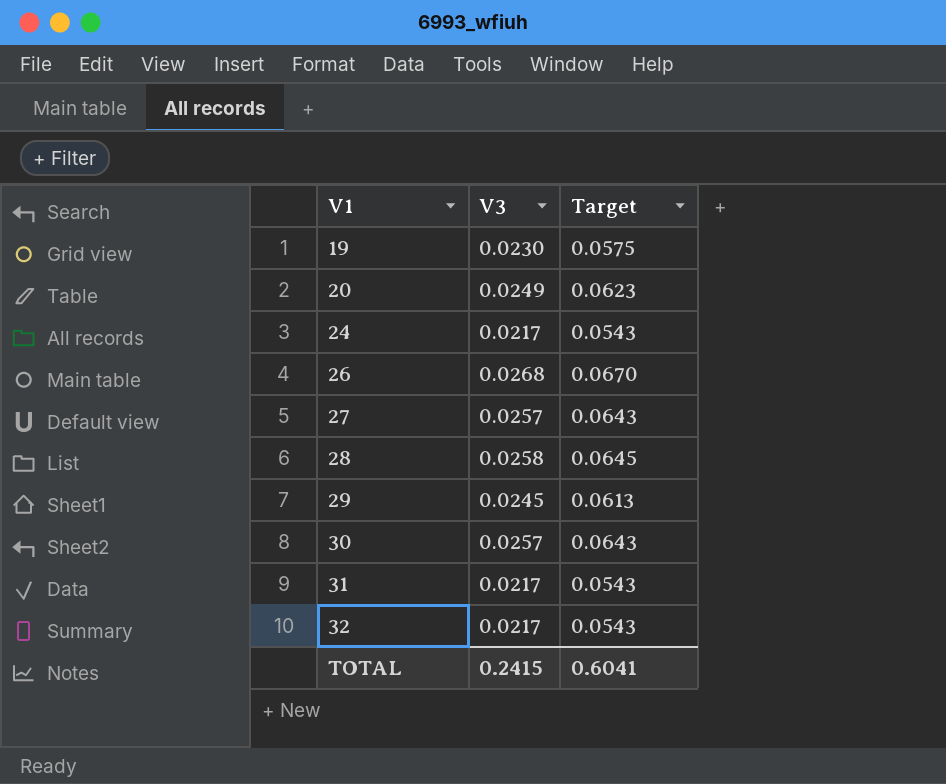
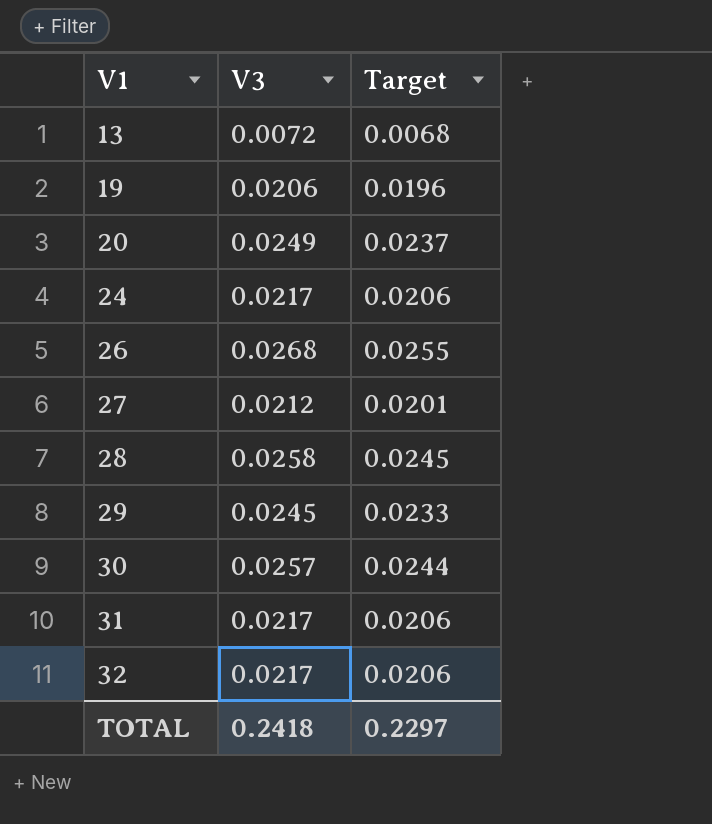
column Target | formula: [V3] * 2.5 -> [V3] * 0.95
row 13: none -> 0.0072 | 0.0068
19 | V3: 0.0230 -> 0.0206
27 | V3: 0.0257 -> 0.0212
TOTAL | V3: 0.2415 -> 0.2418
TOTAL | Target: 0.6041 -> 0.2297

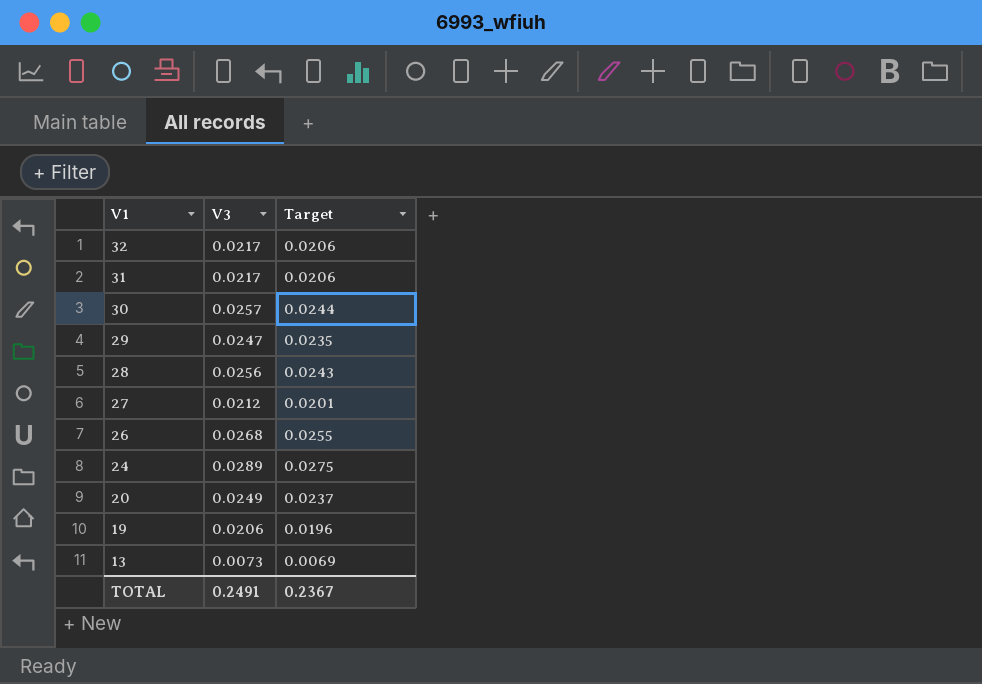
row order: V1 ascending -> V1 descending
29 | V3: 0.0245 -> 0.0247
29 | Target: 0.0233 -> 0.0235
28 | V3: 0.0258 -> 0.0256
28 | Target: 0.0245 -> 0.0243
24 | V3: 0.0217 -> 0.0289
24 | Target: 0.0206 -> 0.0275
13 | V3: 0.0072 -> 0.0073
13 | Target: 0.0068 -> 0.0069
TOTAL | V3: 0.2418 -> 0.2491
TOTAL | Target: 0.2297 -> 0.2367

